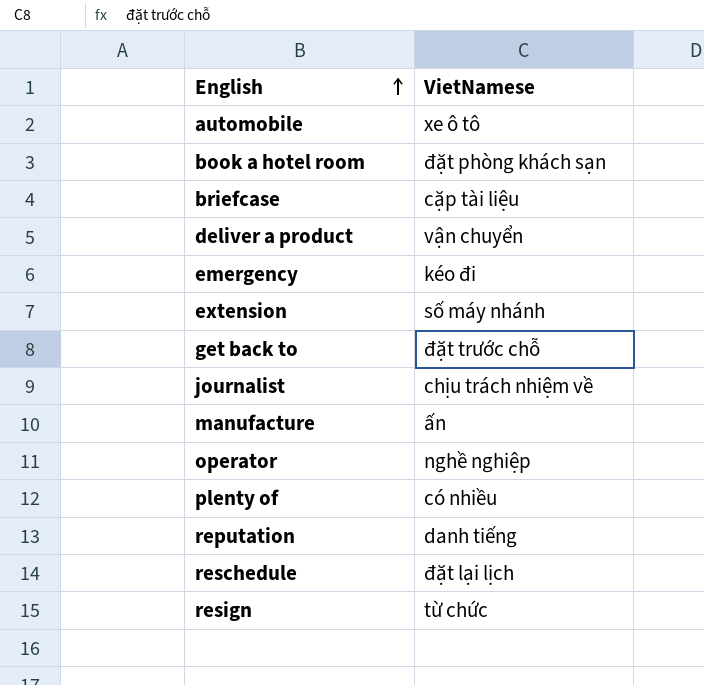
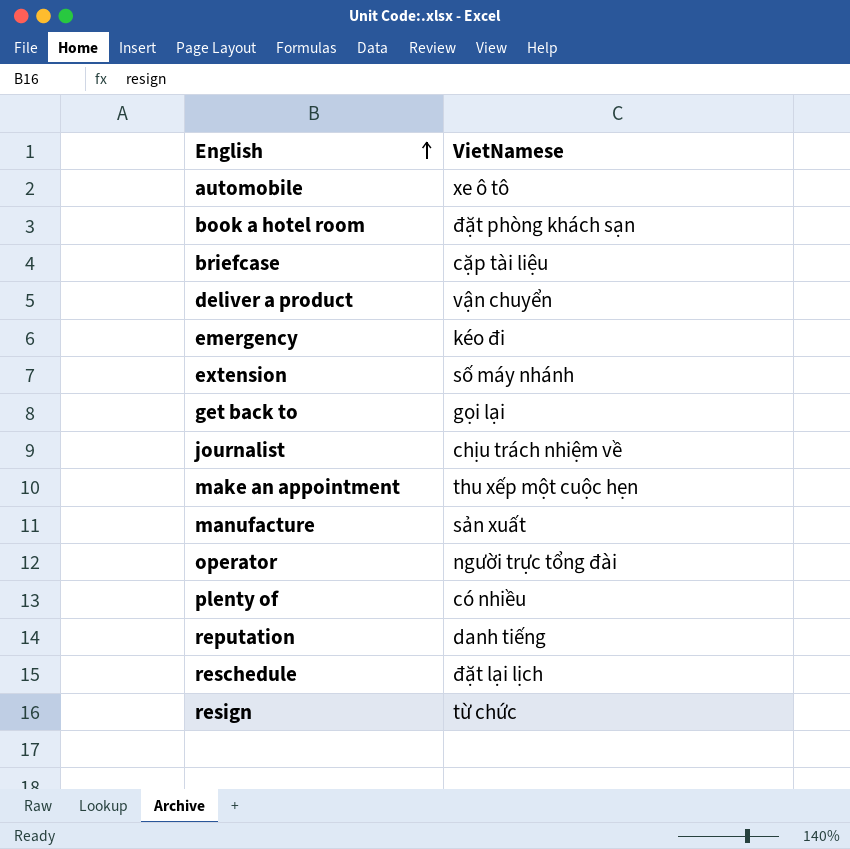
get back to | VietNamese: đặt trước chỗ -> gọi lại
row make an appointment: none -> thu xếp một cuộc hẹn
manufacture | VietNamese: ấn -> sản xuất
operator | VietNamese: nghề nghiệp -> người trực tổng đài

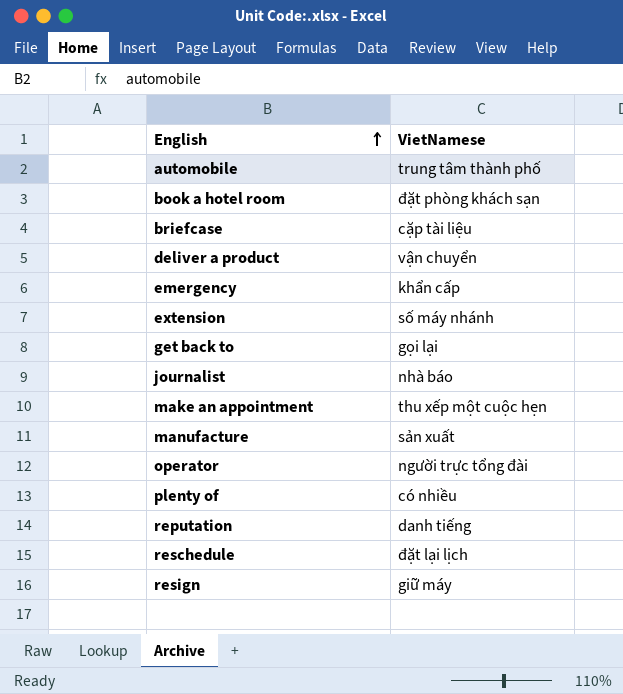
automobile | VietNamese: xe ô tô -> trung tâm thành phố
emergency | VietNamese: kéo đi -> khẩn cấp
journalist | VietNamese: chịu trách nhiệm về -> nhà báo
resign | VietNamese: từ chức -> giữ máy

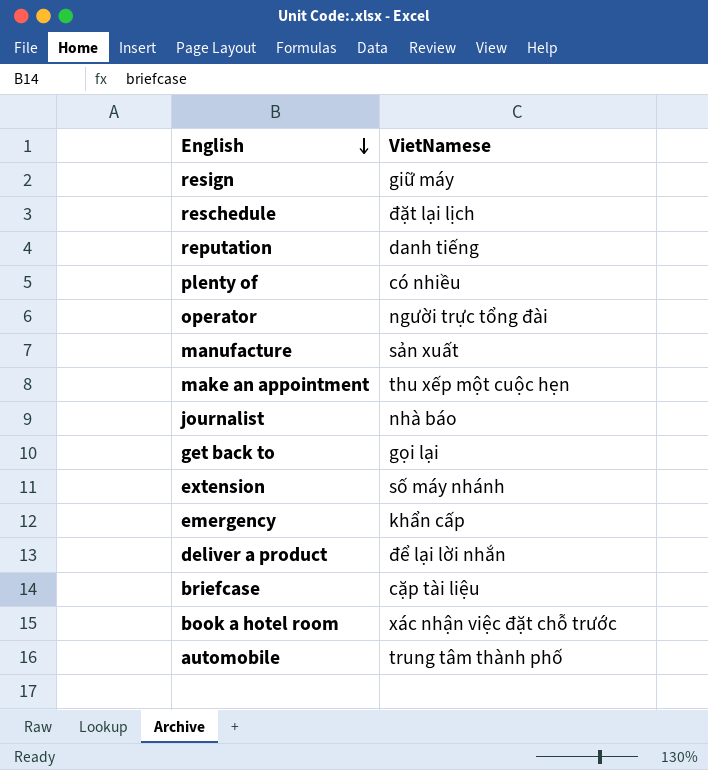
row order: English ascending -> English descending
deliver a product | VietNamese: vận chuyển -> để lại lời nhắn
book a hotel room | VietNamese: đặt phòng khách sạn -> xác nhận việc đặt chỗ trước

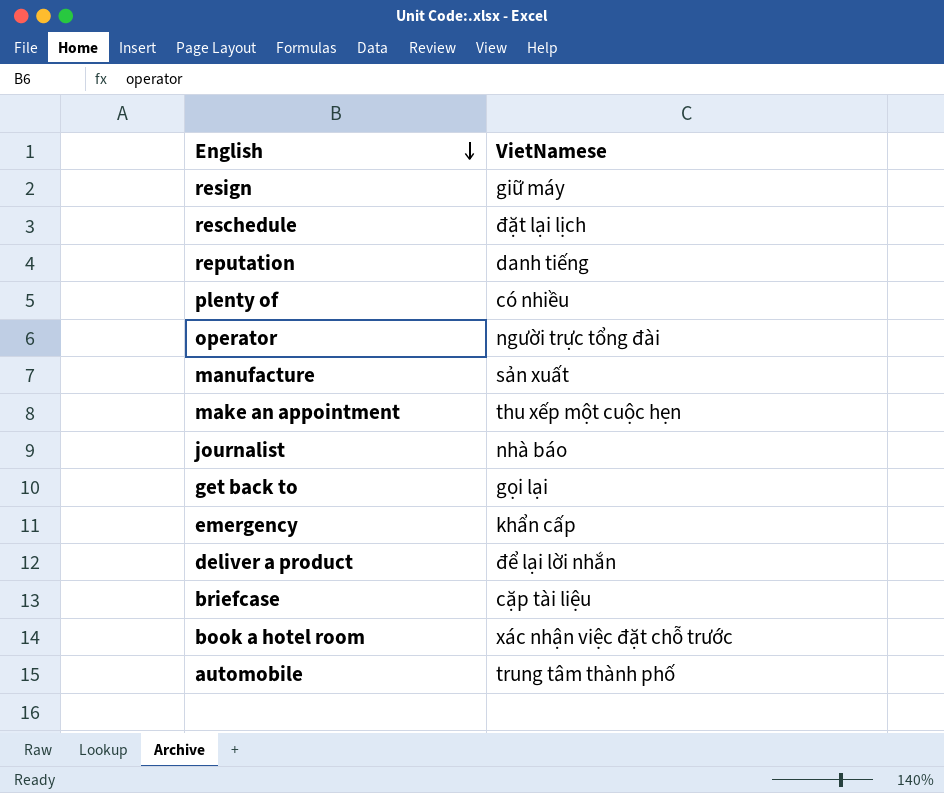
row extension: số máy nhánh -> none

